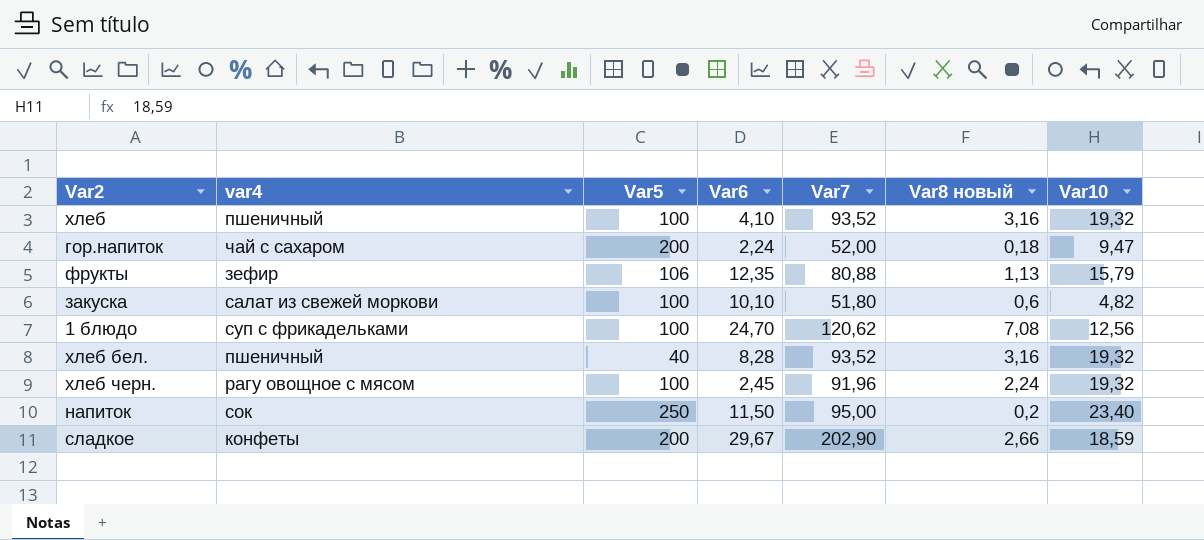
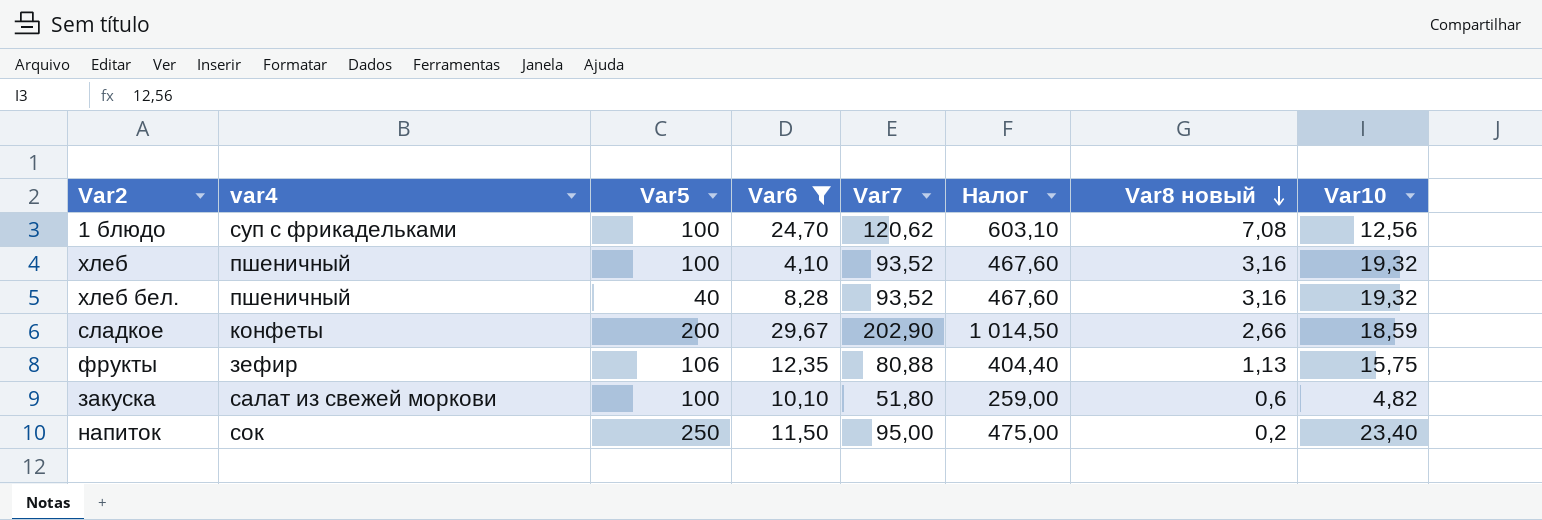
filter: none -> Var6 >= 4,10
row order: none -> Var8 новый descending
column Налог | formula: none -> [Var7] * 5
фрукты | Var10: 15,79 -> 15,75

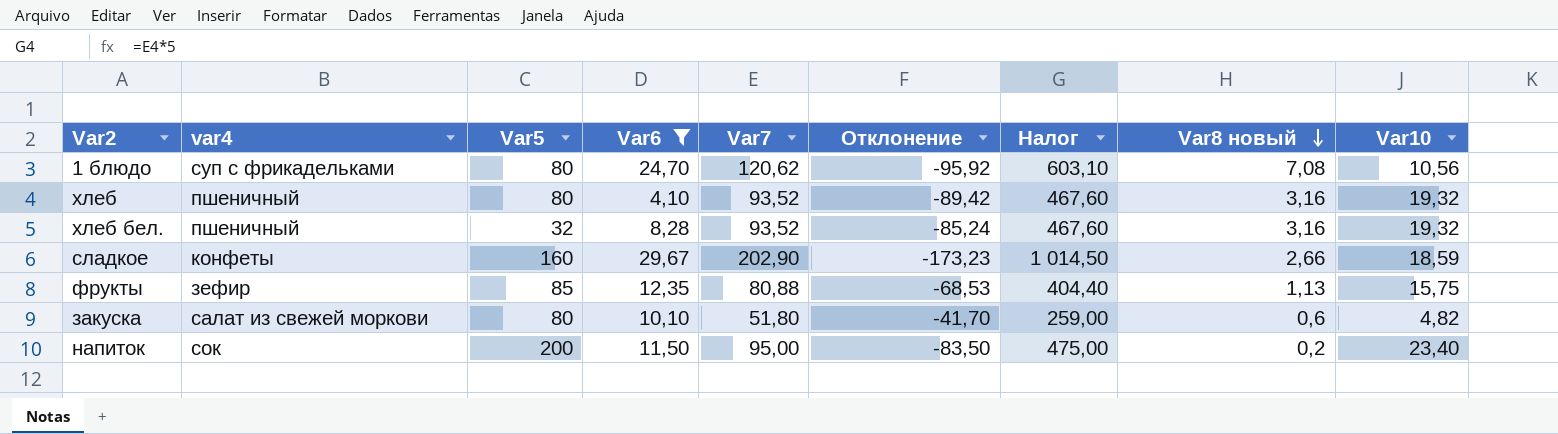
column Отклонение | formula: none -> [Var6] - [Var7]
1 блюдо | Var5: 100 -> 80
1 блюдо | Var10: 12,56 -> 10,56
хлеб | Var5: 100 -> 80
хлеб бел. | Var5: 40 -> 32
сладкое | Var5: 200 -> 160
фрукты | Var5: 106 -> 85
закуска | Var5: 100 -> 80
напиток | Var5: 250 -> 200

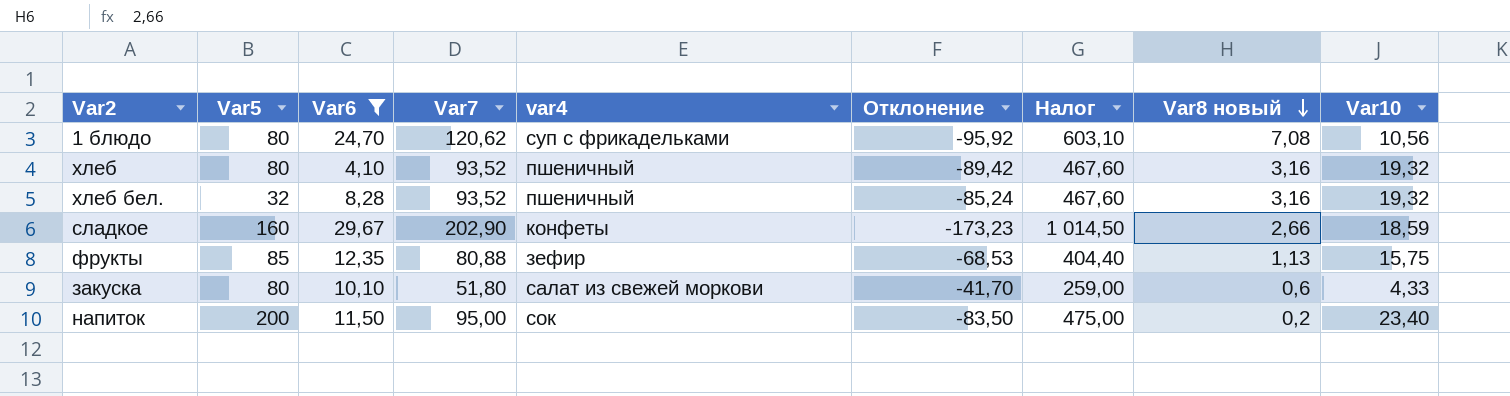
column var4 | position: 2 -> 5
закуска | Var10: 4,82 -> 4,33

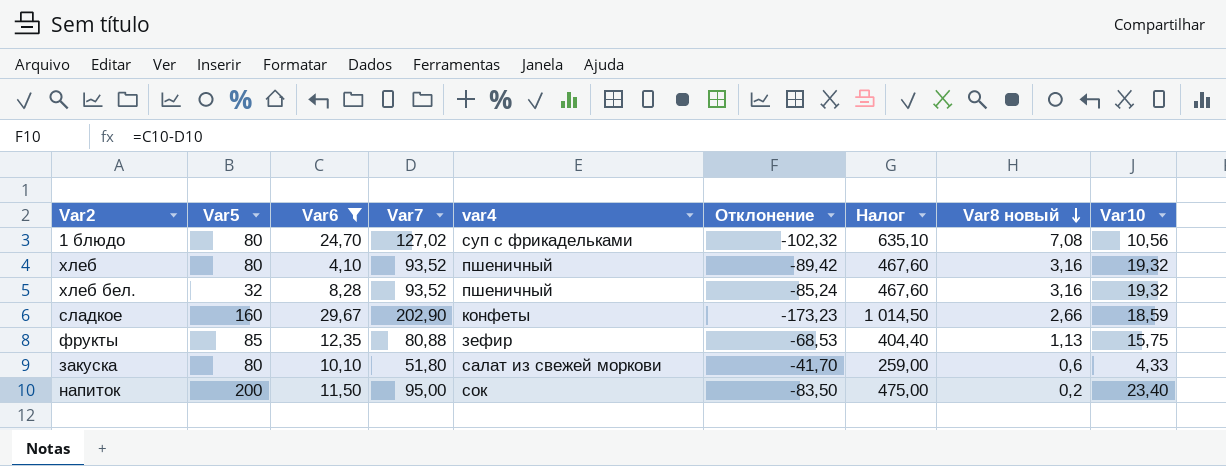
1 блюдо | Var7: 120,62 -> 127,02
1 блюдо | Отклонение: -95,92 -> -102,32
1 блюдо | Налог: 603,10 -> 635,10

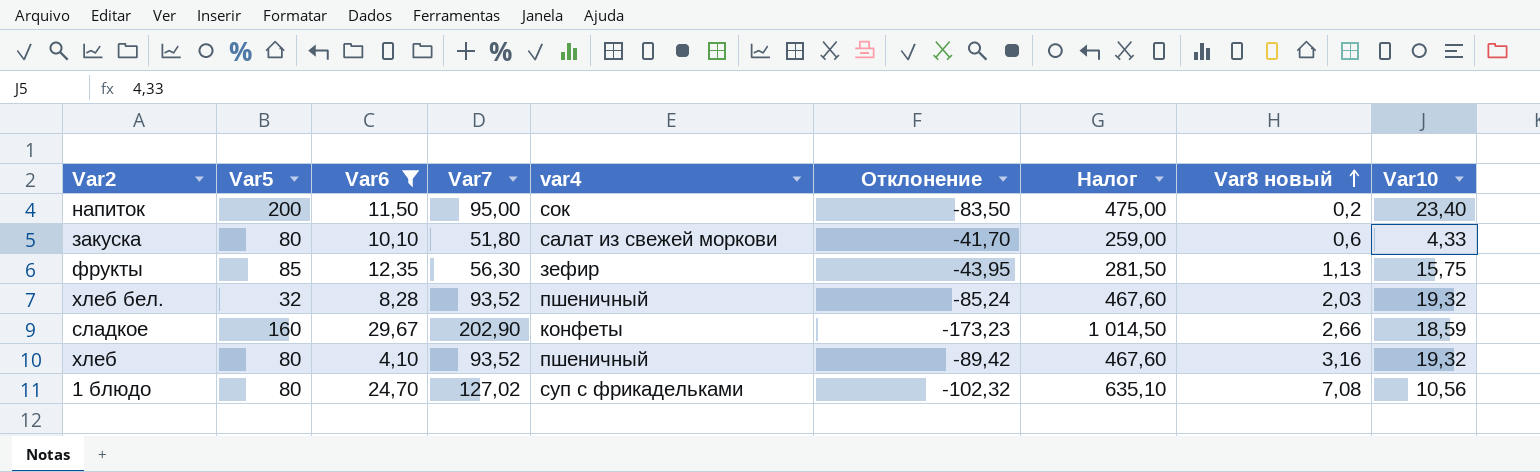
row order: Var8 новый descending -> Var8 новый ascending
фрукты | Var7: 80,88 -> 56,30
фрукты | Отклонение: -68,53 -> -43,95
фрукты | Налог: 404,40 -> 281,50
хлеб бел. | Var8 новый: 3,16 -> 2,03

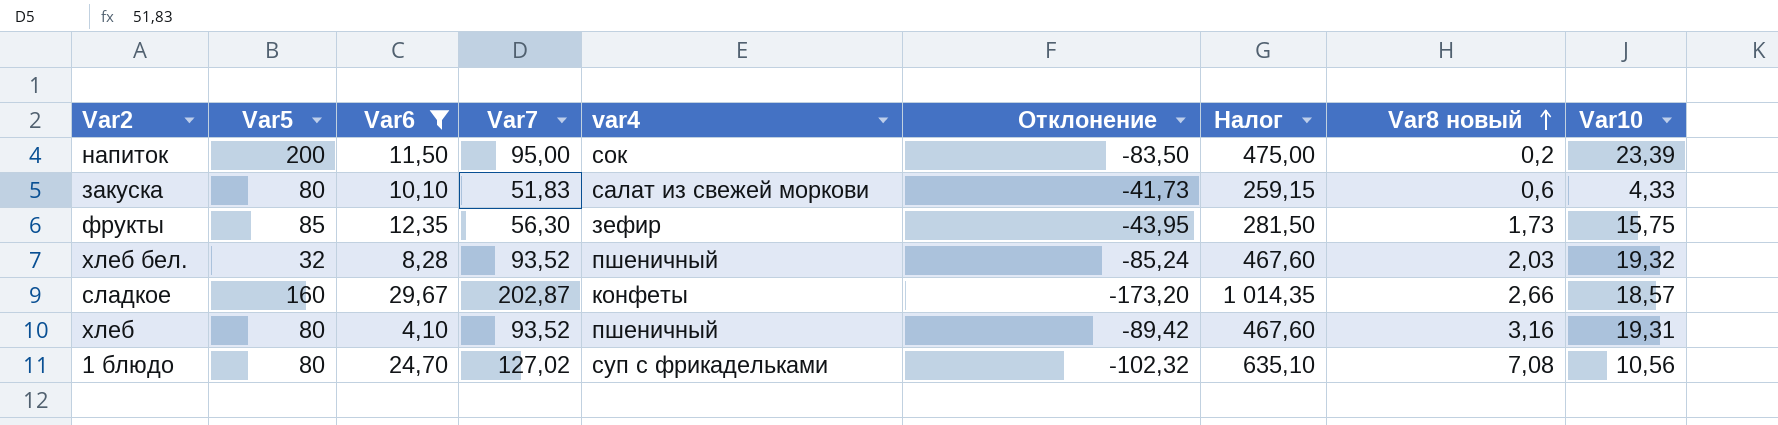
напиток | Var10: 23,40 -> 23,39
закуска | Var7: 51,80 -> 51,83
закуска | Отклонение: -41,70 -> -41,73
закуска | Налог: 259,00 -> 259,15
фрукты | Var8 новый: 1,13 -> 1,73
сладкое | Var7: 202,90 -> 202,87
сладкое | Отклонение: -173,23 -> -173,20
сладкое | Налог: 1 014,50 -> 1 014,35
сладкое | Var10: 18,59 -> 18,57
хлеб | Var10: 19,32 -> 19,31

